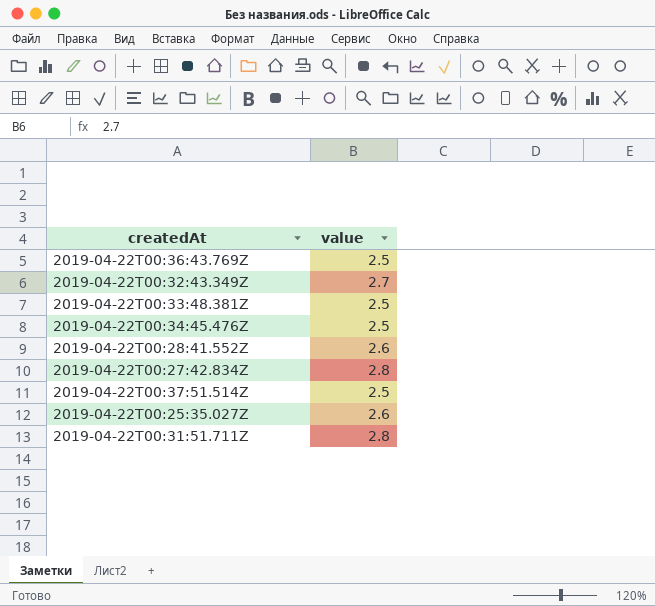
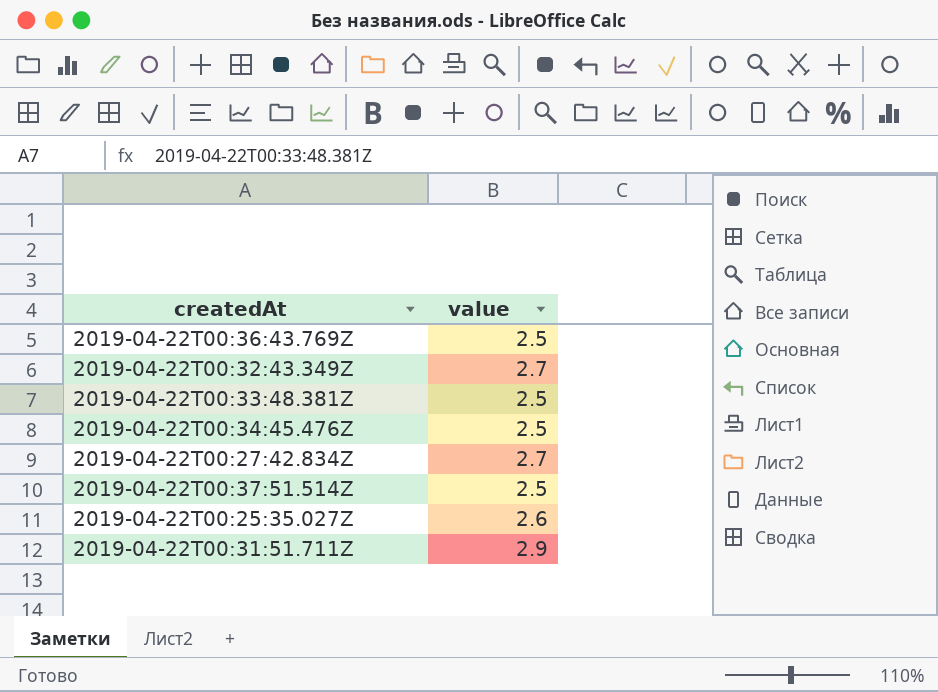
row 2019-04-22T00:28:41.552Z: 2.6 -> none
2019-04-22T00:27:42.834Z | value: 2.8 -> 2.7
2019-04-22T00:31:51.711Z | value: 2.8 -> 2.9

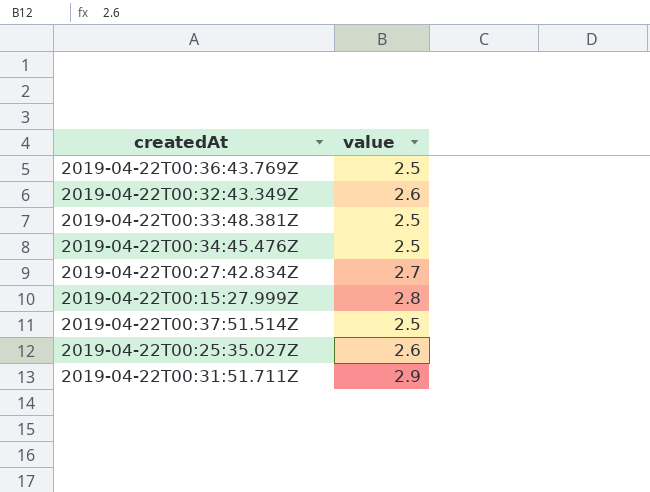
2019-04-22T00:32:43.349Z | value: 2.7 -> 2.6
row 2019-04-22T00:15:27.999Z: none -> 2.8

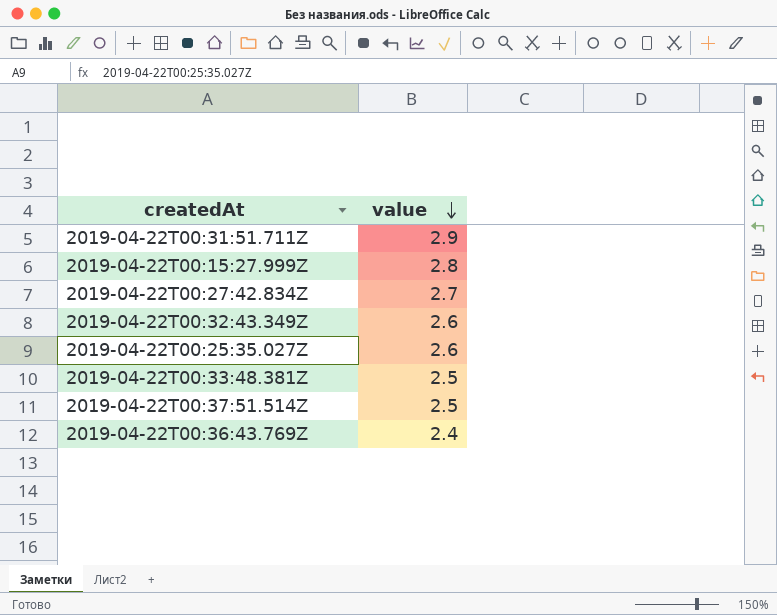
row order: none -> value descending
row 2019-04-22T00:34:45.476Z: 2.5 -> none
2019-04-22T00:36:43.769Z | value: 2.5 -> 2.4

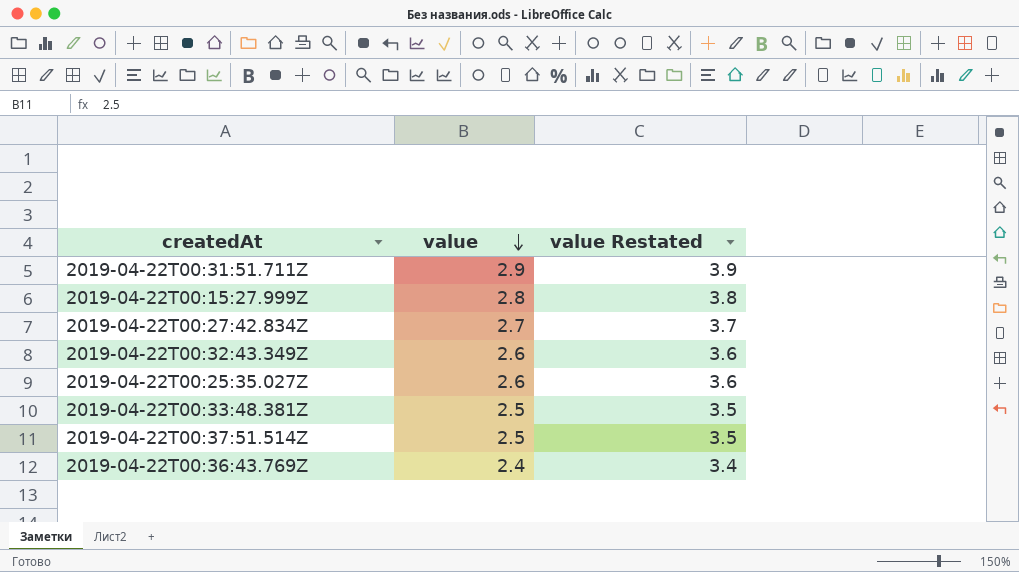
column value Restated | formula: none -> [value] + 1

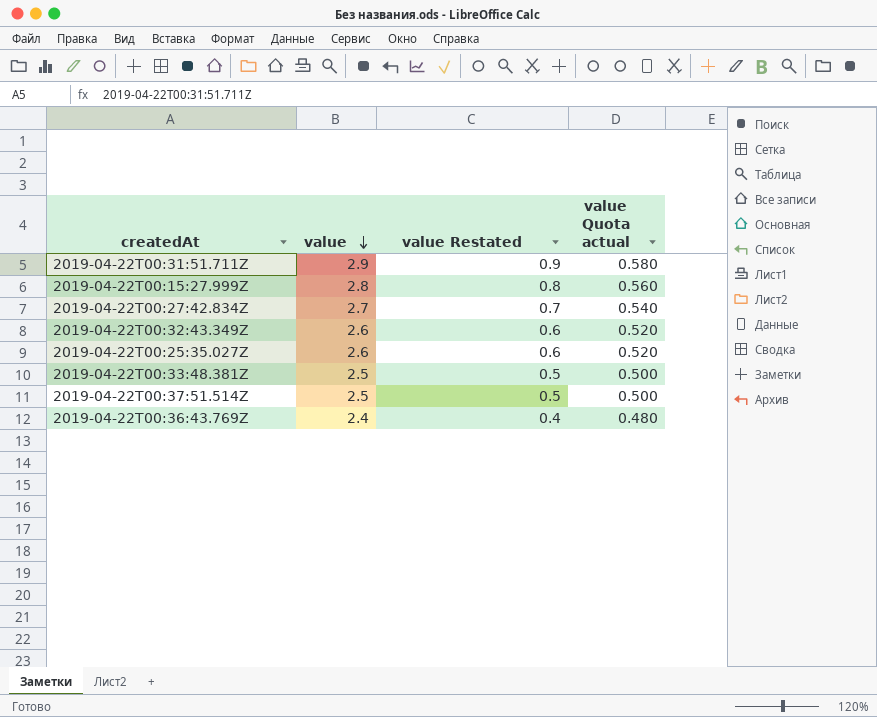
column value Restated | formula: [value] + 1 -> [value] - 2
column value Quota actual | formula: none -> [value] * 0.2

